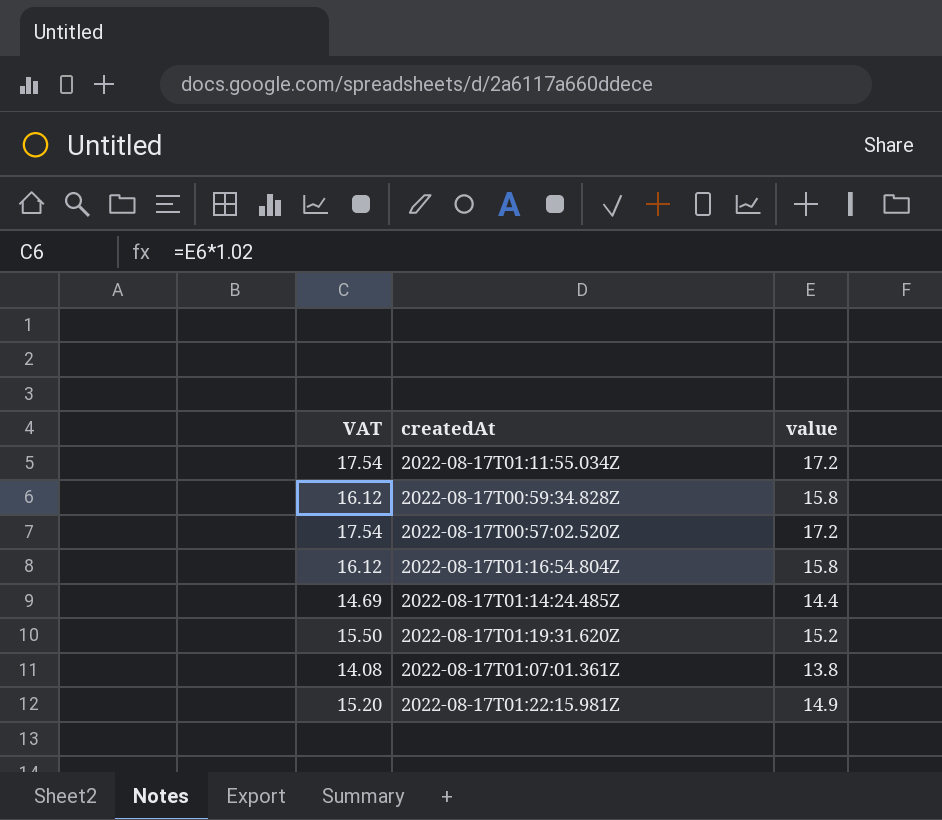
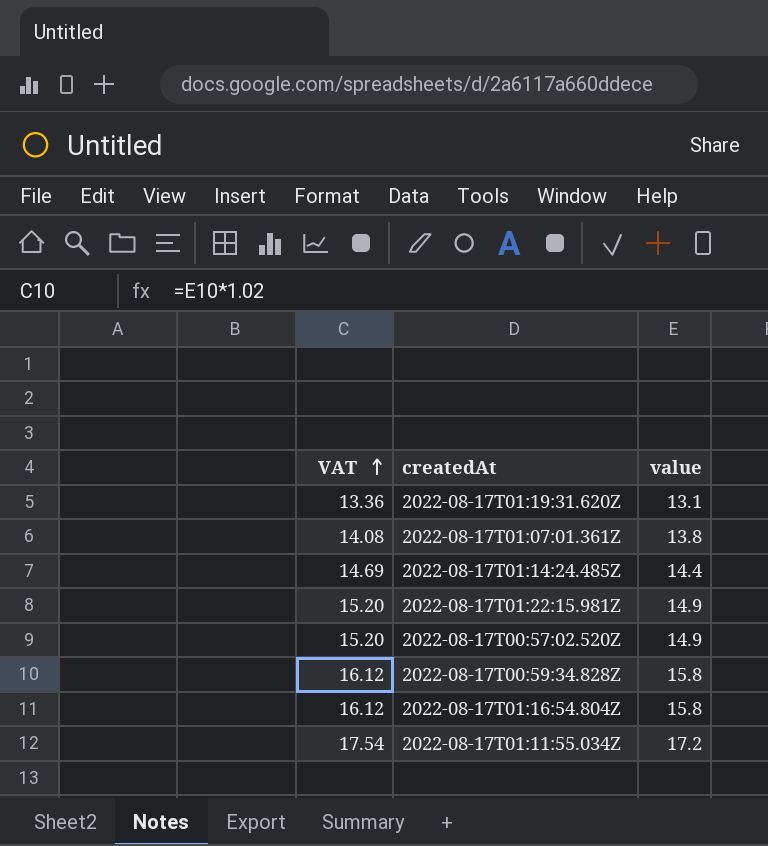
row order: none -> VAT ascending
2022-08-17T01:19:31.620Z | VAT: 15.50 -> 13.36
2022-08-17T01:19:31.620Z | value: 15.2 -> 13.1
2022-08-17T00:57:02.520Z | VAT: 17.54 -> 15.20
2022-08-17T00:57:02.520Z | value: 17.2 -> 14.9

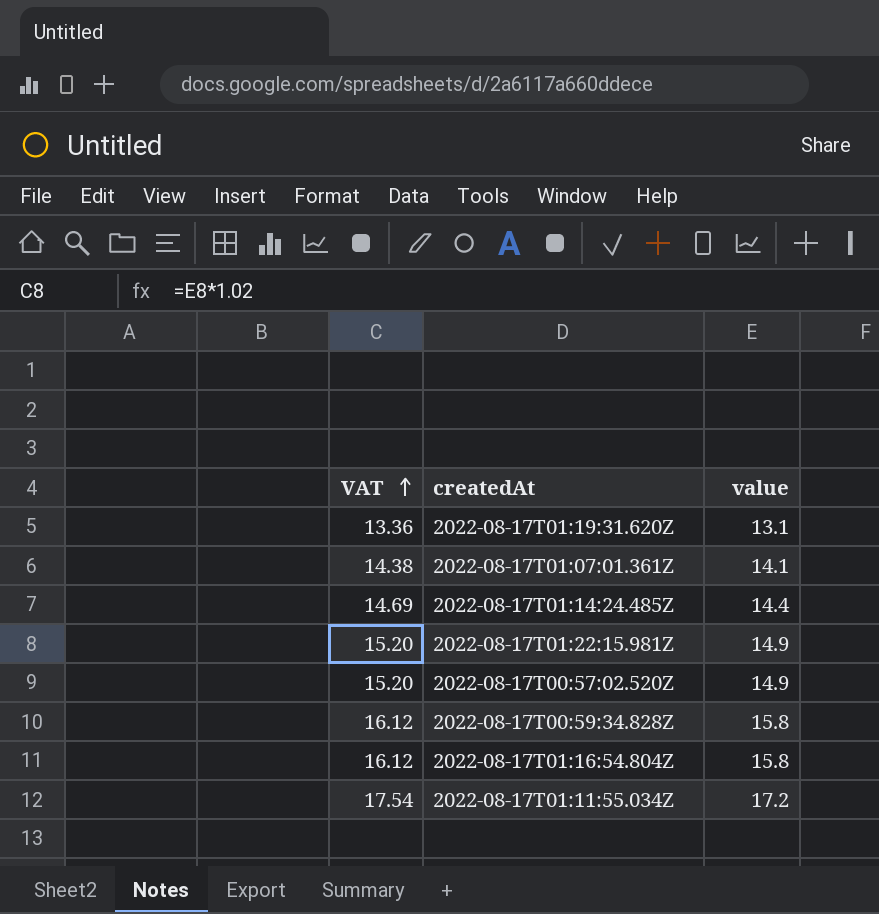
2022-08-17T01:07:01.361Z | VAT: 14.08 -> 14.38
2022-08-17T01:07:01.361Z | value: 13.8 -> 14.1

